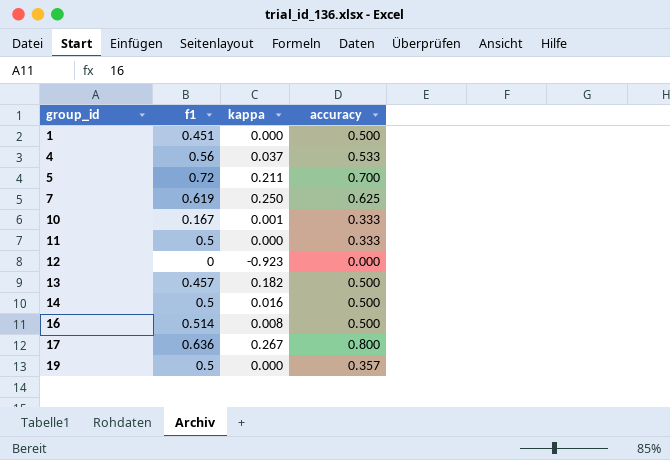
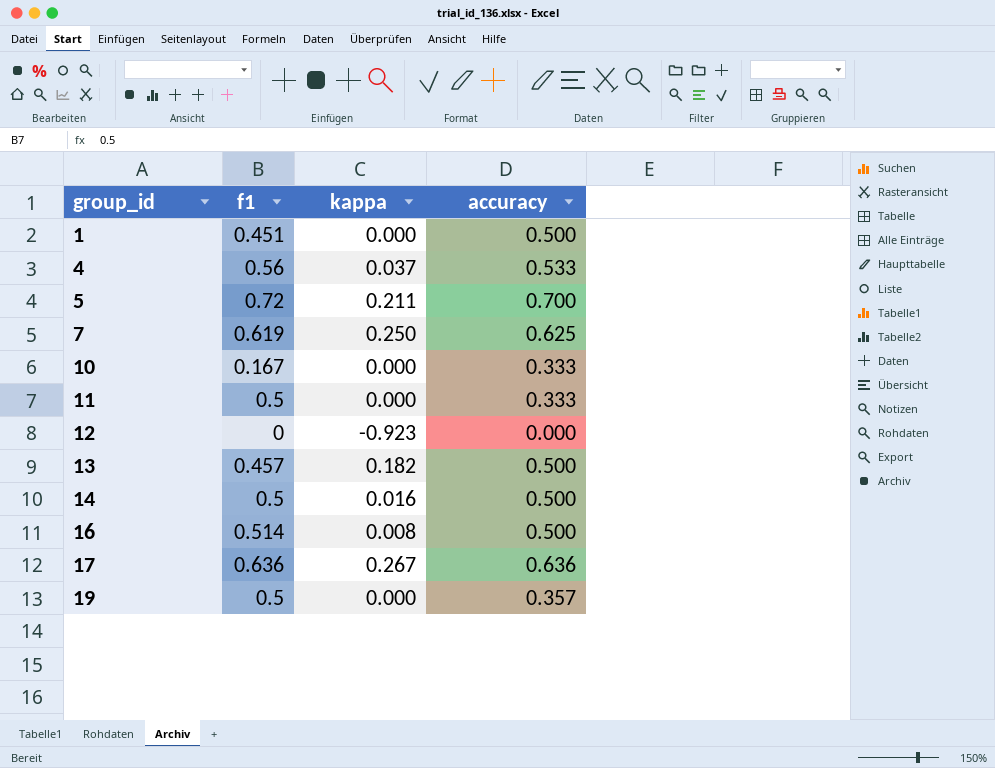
10 | kappa: 0.001 -> 0.000
17 | accuracy: 0.800 -> 0.636

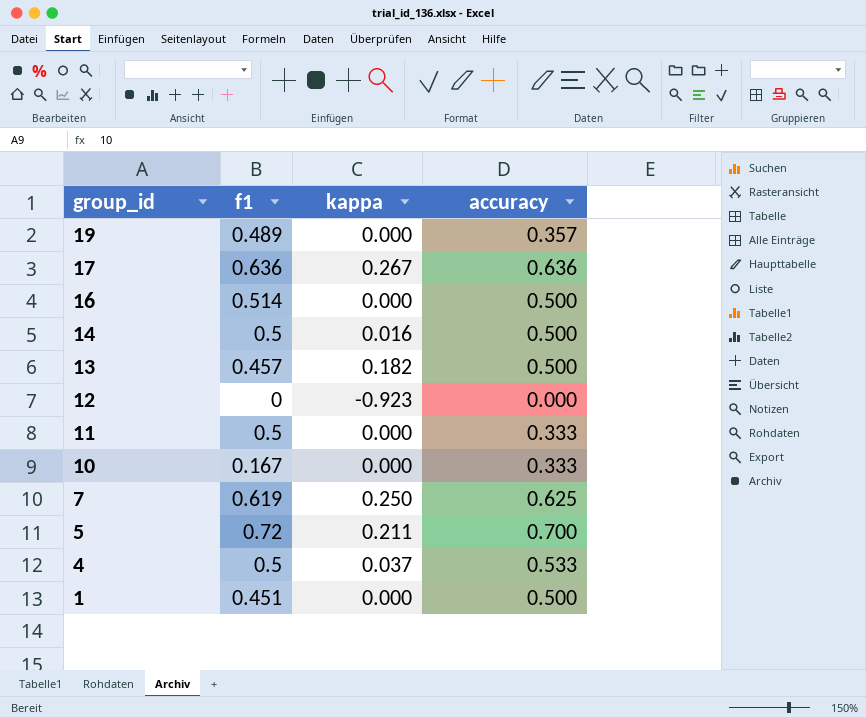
row order: group_id ascending -> group_id descending
19 | f1: 0.5 -> 0.489
16 | kappa: 0.008 -> 0.000
4 | f1: 0.56 -> 0.5

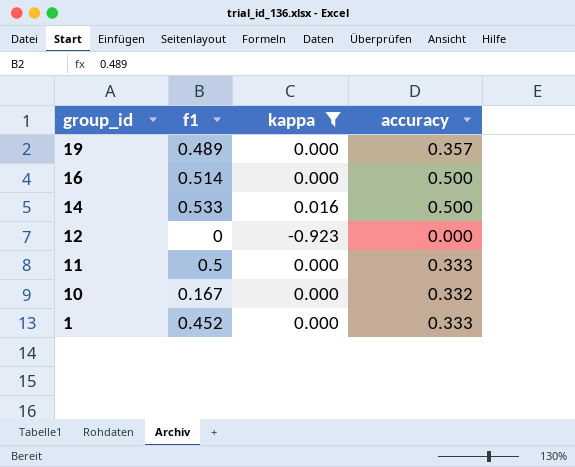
filter: none -> kappa <= 0.016
14 | f1: 0.5 -> 0.533
10 | accuracy: 0.333 -> 0.332
1 | f1: 0.451 -> 0.452
1 | accuracy: 0.500 -> 0.333

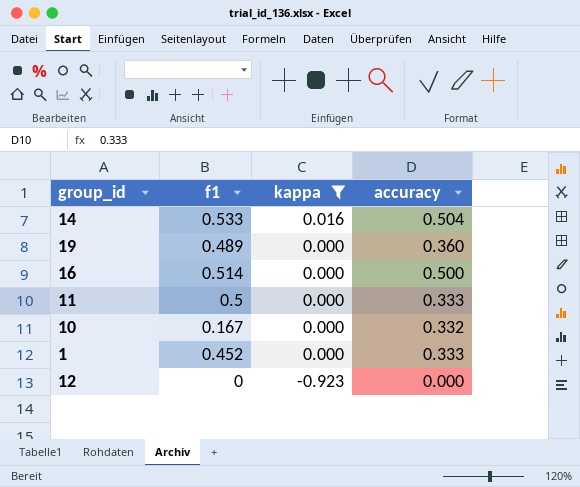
row order: group_id descending -> kappa descending
14 | accuracy: 0.500 -> 0.504
19 | accuracy: 0.357 -> 0.360

